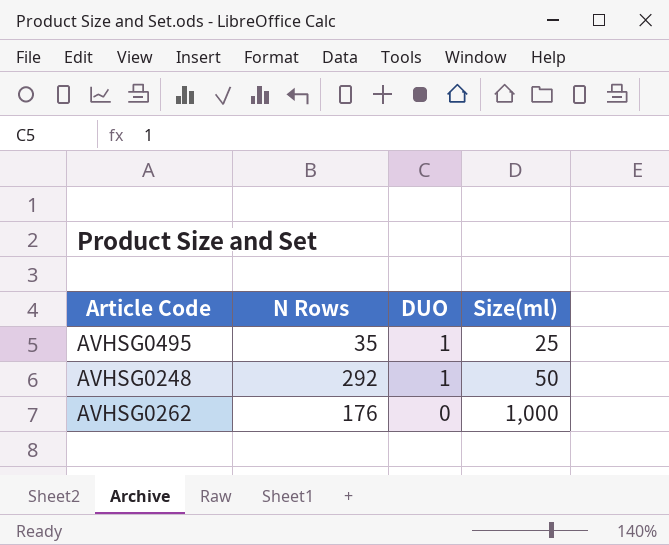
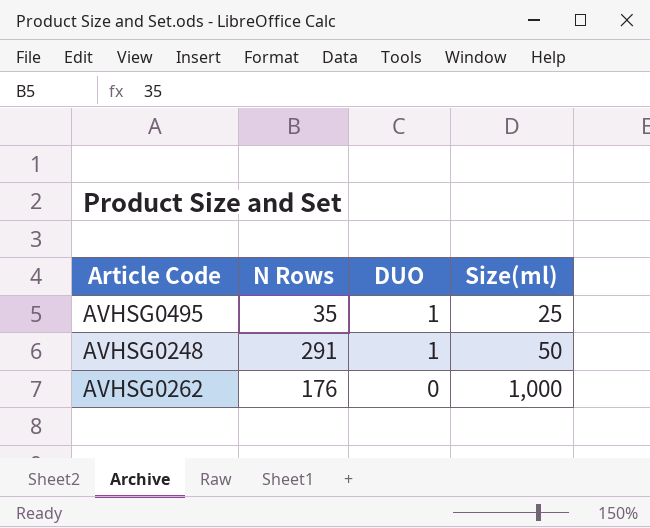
AVHSG0248 | N Rows: 292 -> 291

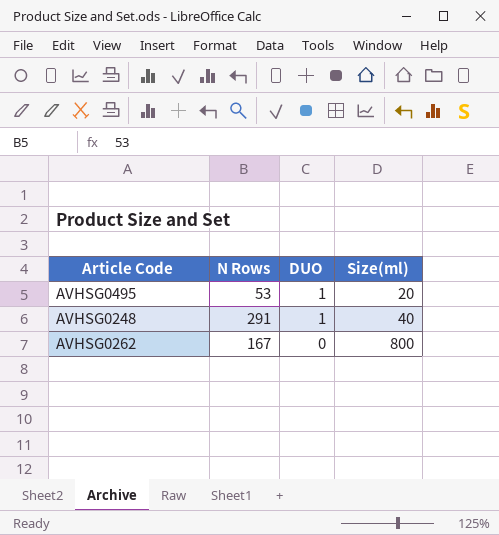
AVHSG0495 | N Rows: 35 -> 53
AVHSG0495 | Size(ml): 25 -> 20
AVHSG0248 | Size(ml): 50 -> 40
AVHSG0262 | N Rows: 176 -> 167
AVHSG0262 | Size(ml): 1,000 -> 800

